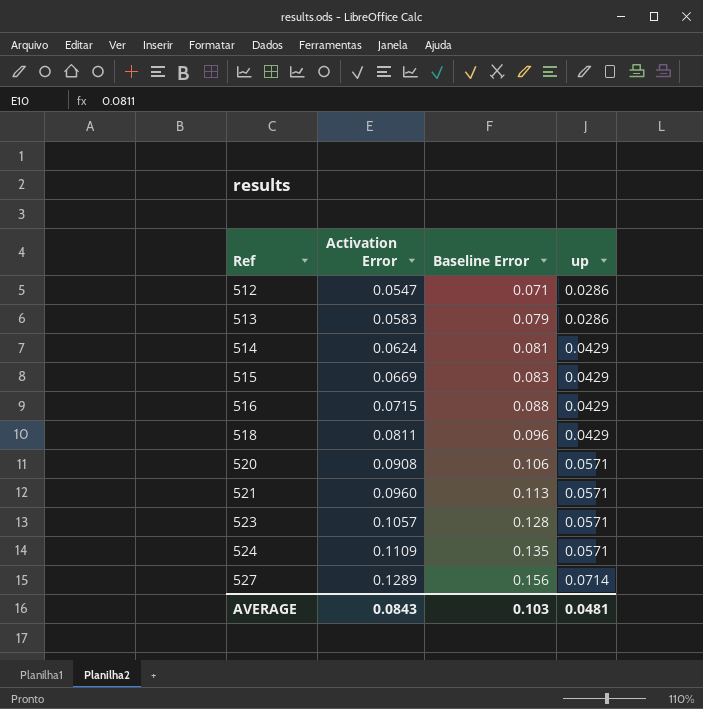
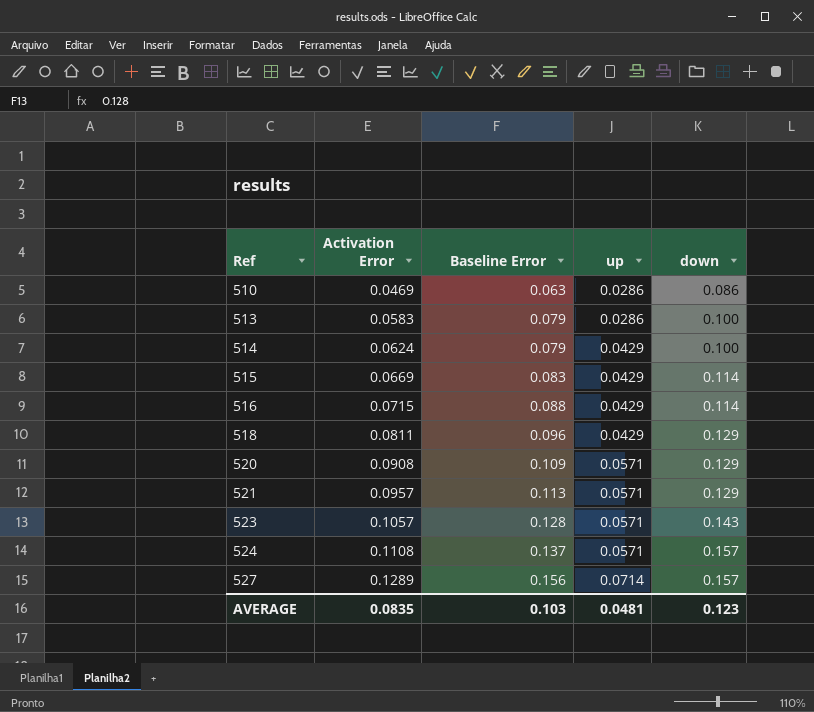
column down | position: none -> 5
row 512: 0.0547 | 0.071 | 0.0286 -> none
row 510: none -> 0.0469 | 0.063 | 0.0286 | 0.086
514 | Baseline Error: 0.081 -> 0.079
520 | Baseline Error: 0.106 -> 0.109
521 | Activation Error: 0.0960 -> 0.0957
524 | Activation Error: 0.1109 -> 0.1108
524 | Baseline Error: 0.135 -> 0.137
AVERAGE | Activation Error: 0.0843 -> 0.0835

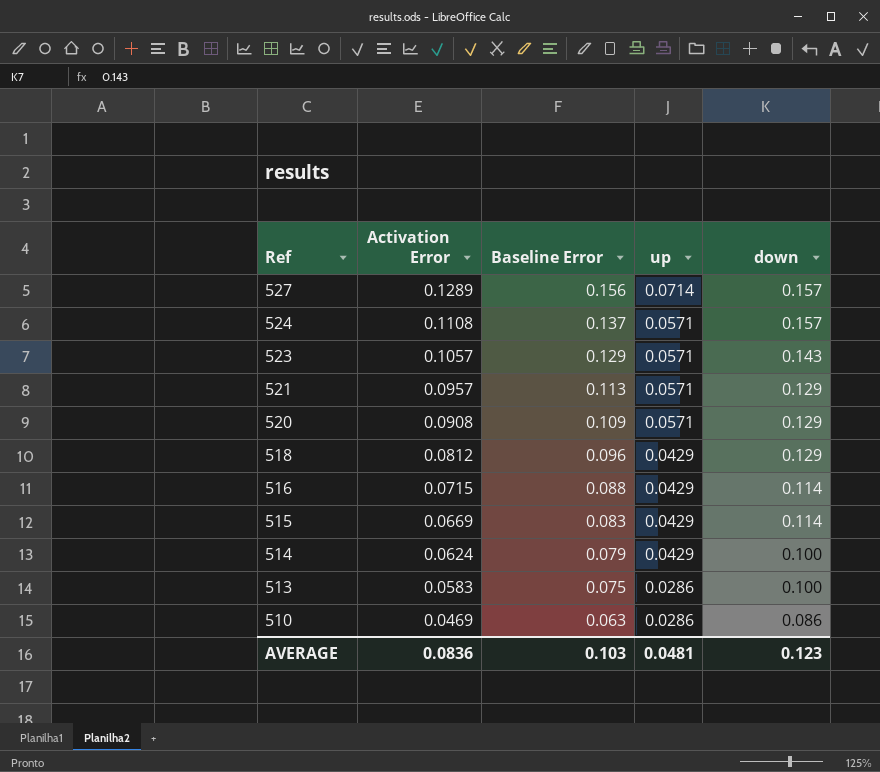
row order: Ref ascending -> Ref descending
523 | Baseline Error: 0.128 -> 0.129
518 | Activation Error: 0.0811 -> 0.0812
513 | Baseline Error: 0.079 -> 0.075
AVERAGE | Activation Error: 0.0835 -> 0.0836

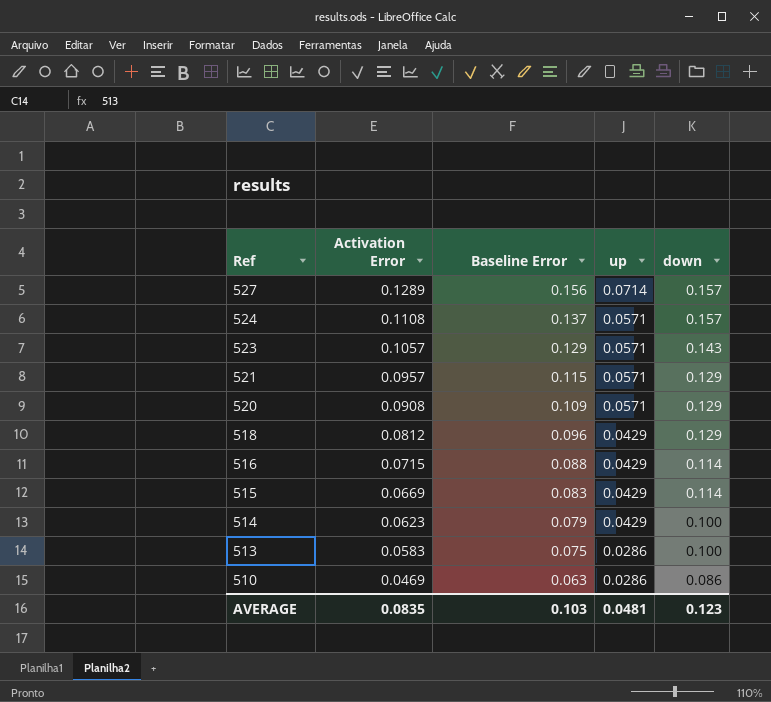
521 | Baseline Error: 0.113 -> 0.115
514 | Activation Error: 0.0624 -> 0.0623
AVERAGE | Activation Error: 0.0836 -> 0.0835

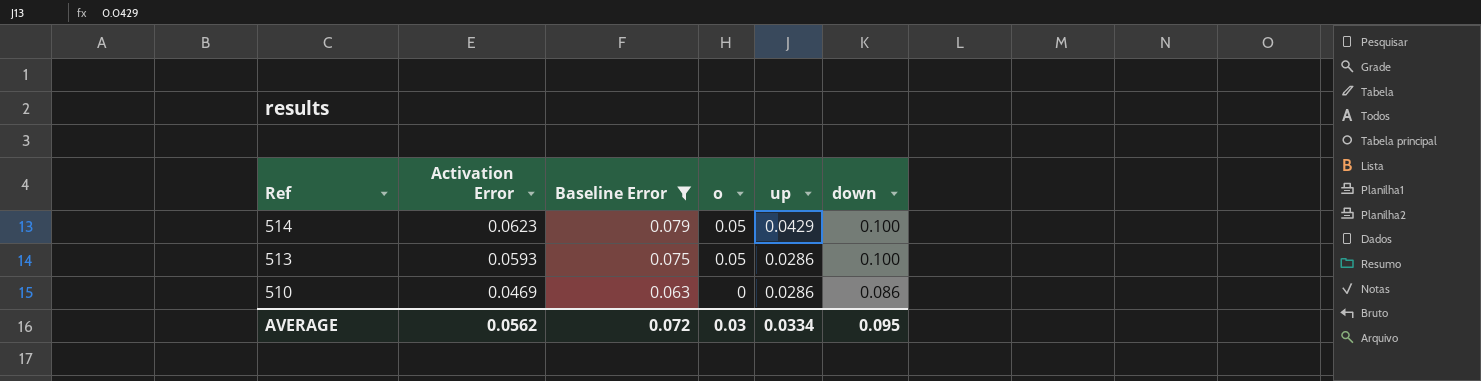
filter: none -> Baseline Error <= 0.079
column o | position: none -> 4
513 | Activation Error: 0.0583 -> 0.0593
AVERAGE | Activation Error: 0.0835 -> 0.0562
AVERAGE | Baseline Error: 0.103 -> 0.072
AVERAGE | up: 0.0481 -> 0.0334
AVERAGE | down: 0.123 -> 0.095

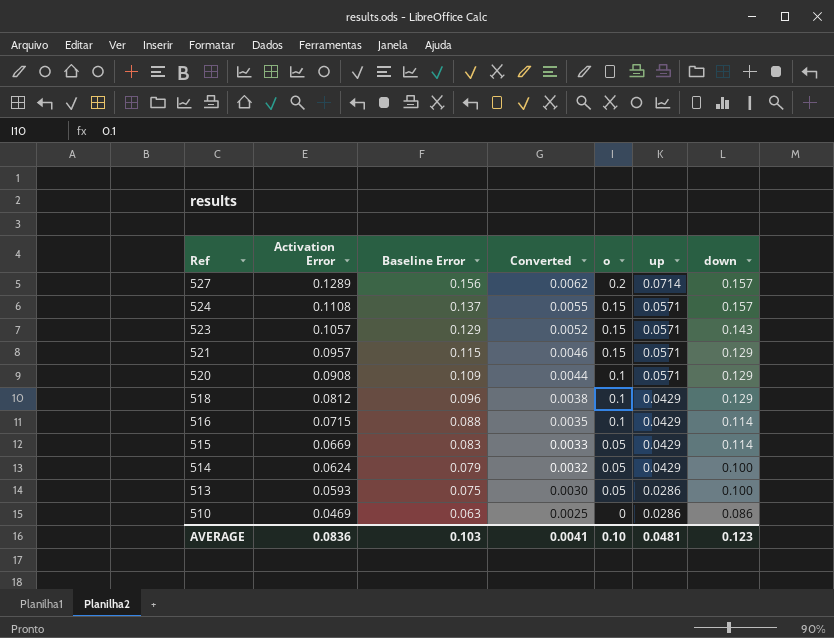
filter: Baseline Error <= 0.079 -> none
column Converted | formula: none -> [Baseline Error] * 0.04
514 | Activation Error: 0.0623 -> 0.0624
AVERAGE | Activation Error: 0.0562 -> 0.0836
AVERAGE | Baseline Error: 0.072 -> 0.103
AVERAGE | o: 0.03 -> 0.10
AVERAGE | up: 0.0334 -> 0.0481
AVERAGE | down: 0.095 -> 0.123

